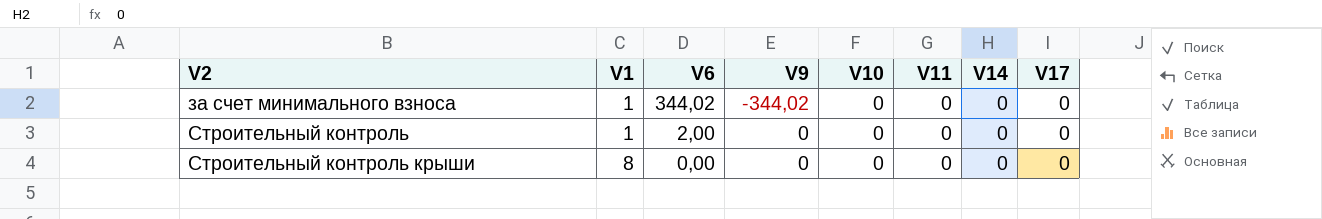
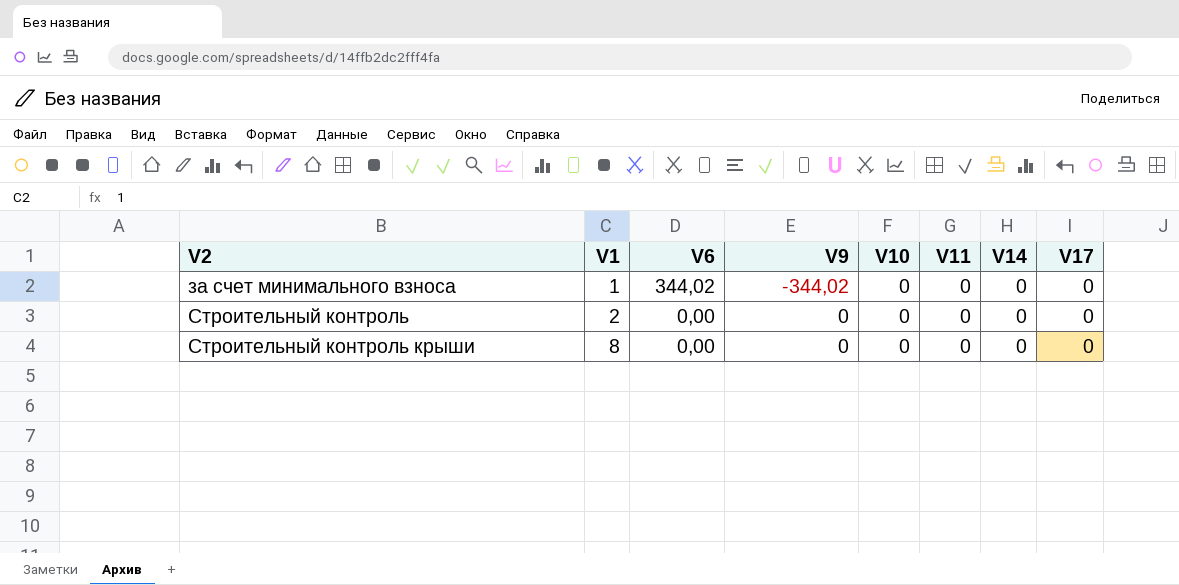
Строительный контроль | V1: 1 -> 2
Строительный контроль | V6: 2,00 -> 0,00

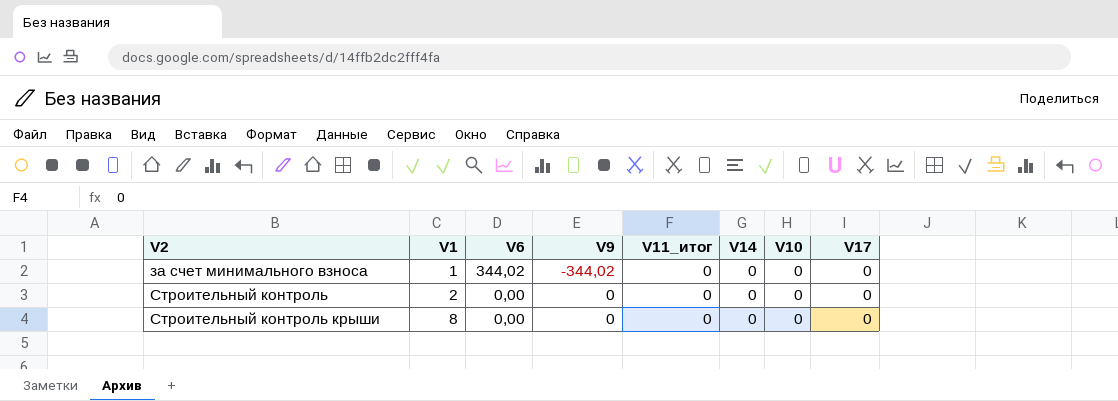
column name: V11 -> V11_итог
column V10 | position: 5 -> 7

